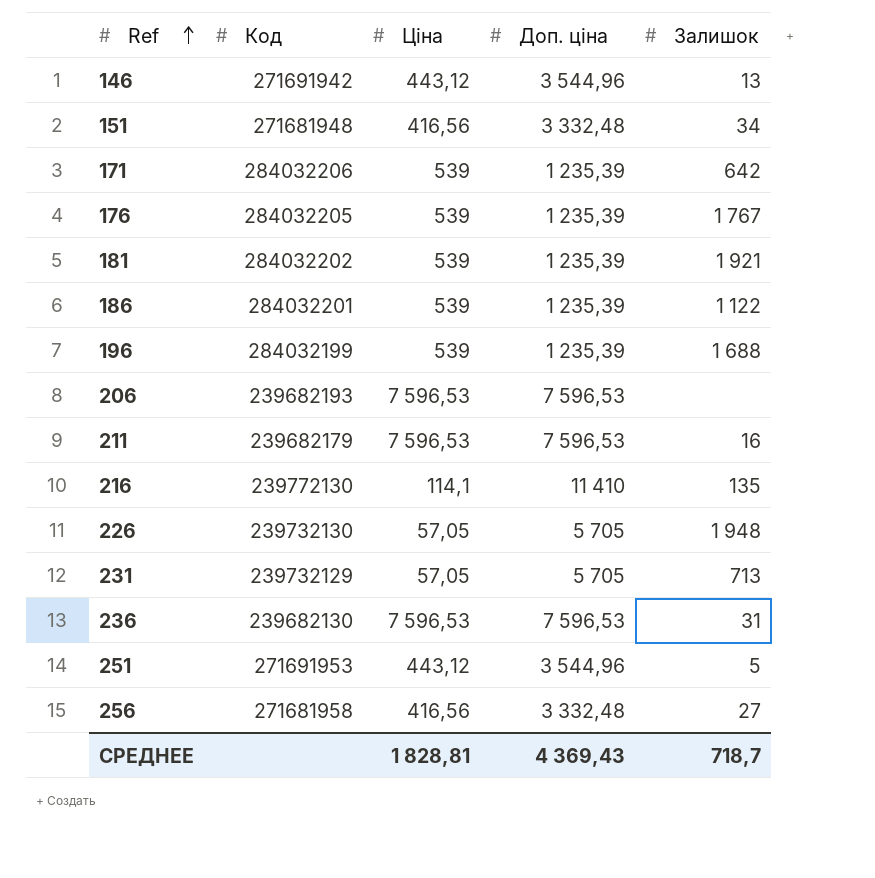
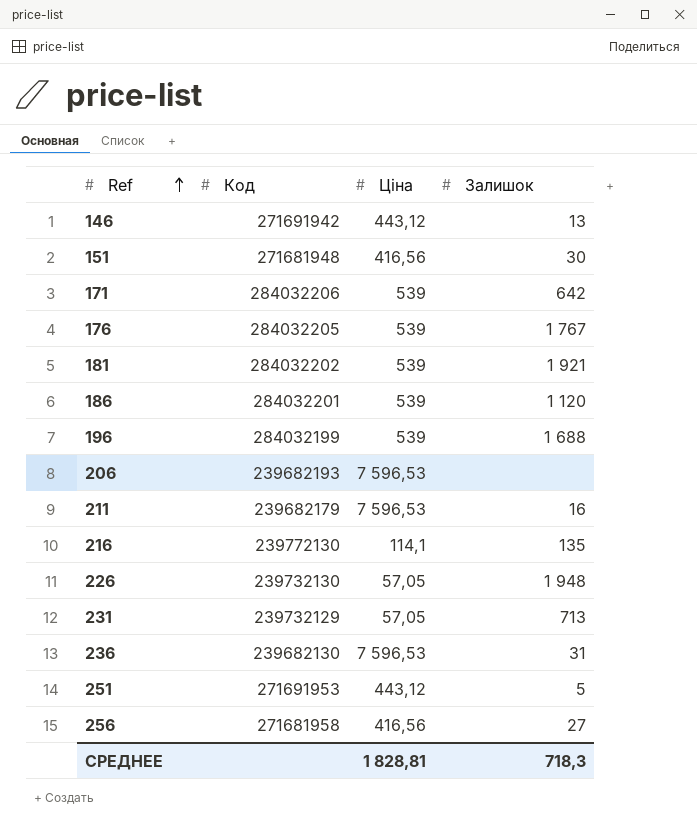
column Доп. ціна | position: 4 -> none
151 | Залишок: 34 -> 30
186 | Залишок: 1 122 -> 1 120
СРЕДНЕЕ | Залишок: 718,7 -> 718,3

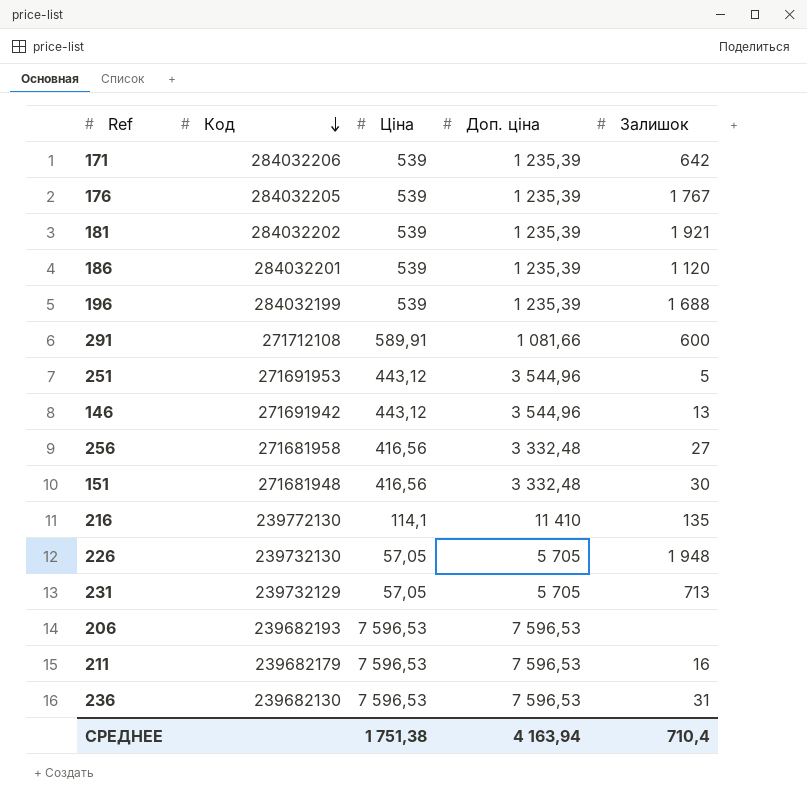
row order: Ref ascending -> Код descending
column Доп. ціна | position: none -> 4
row 291: none -> 271712108 | 589,91 | 1 081,66 | 600
СРЕДНЕЕ | Ціна: 1 828,81 -> 1 751,38
СРЕДНЕЕ | Залишок: 718,3 -> 710,4

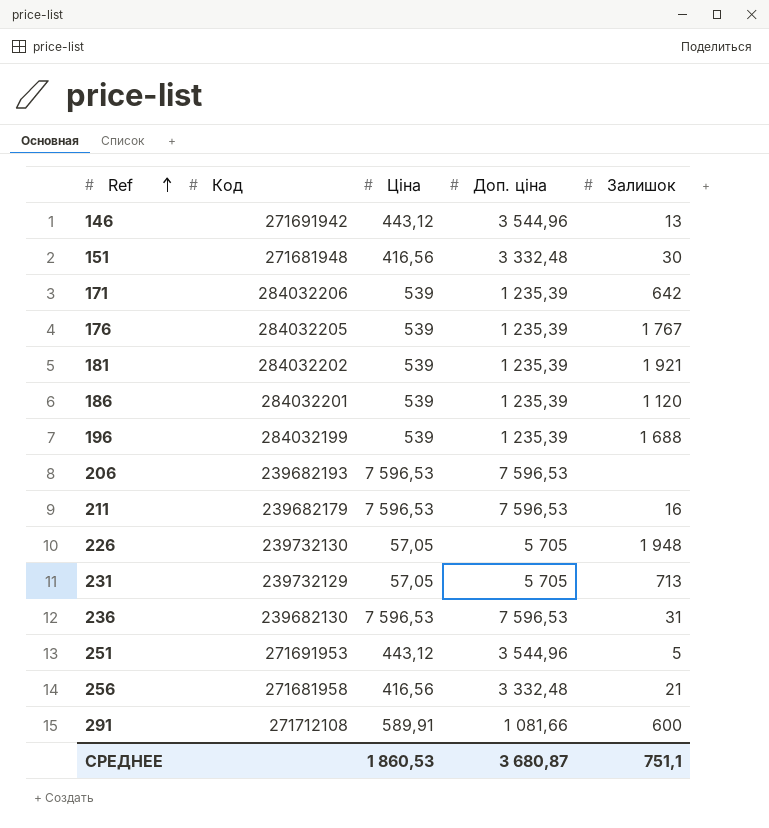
row order: Код descending -> Ref ascending
row 216: 239772130 | 114,1 | 11 410 | 135 -> none
256 | Залишок: 27 -> 21
СРЕДНЕЕ | Ціна: 1 751,38 -> 1 860,53
СРЕДНЕЕ | Доп. ціна: 4 163,94 -> 3 680,87
СРЕДНЕЕ | Залишок: 710,4 -> 751,1

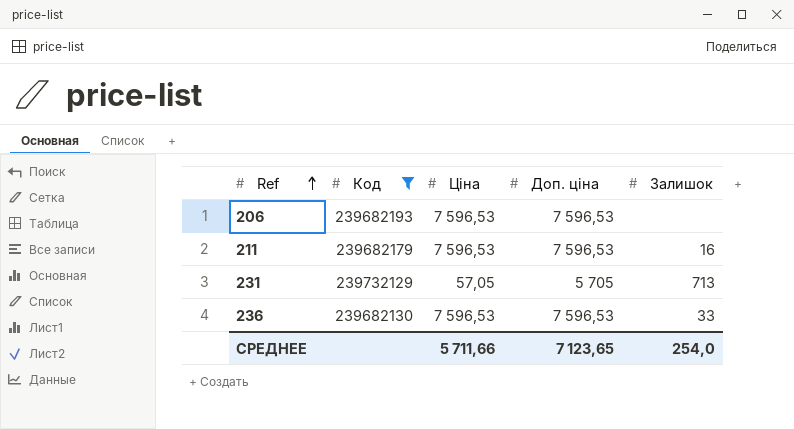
filter: none -> Код <= 239732129
236 | Залишок: 31 -> 33
СРЕДНЕЕ | Ціна: 1 860,53 -> 5 711,66
СРЕДНЕЕ | Доп. ціна: 3 680,87 -> 7 123,65
СРЕДНЕЕ | Залишок: 751,1 -> 254,0

